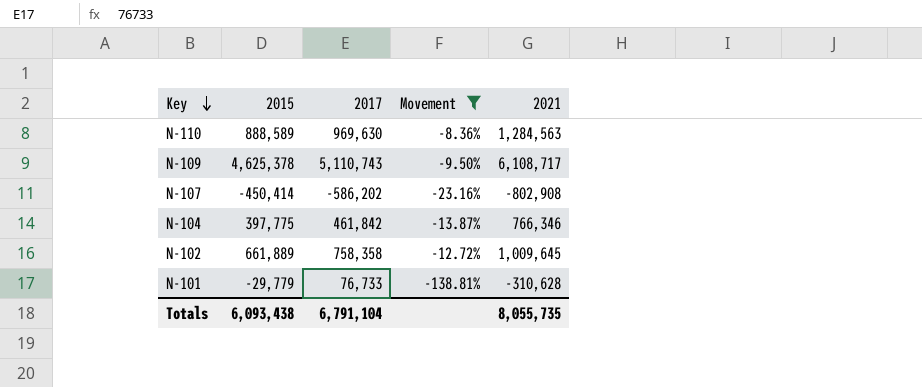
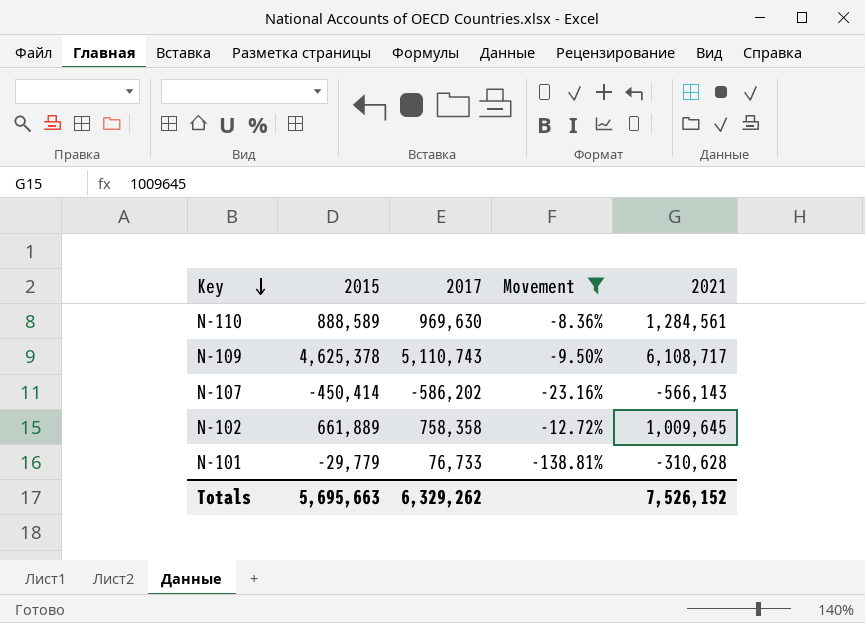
row N-104: 397,775 | 461,842 | -13.87% | 766,346 -> none
N-110 | 2021: 1,284,563 -> 1,284,561
N-107 | 2021: -802,908 -> -566,143
Totals | 2015: 6,093,438 -> 5,695,663
Totals | 2017: 6,791,104 -> 6,329,262
Totals | 2021: 8,055,735 -> 7,526,152

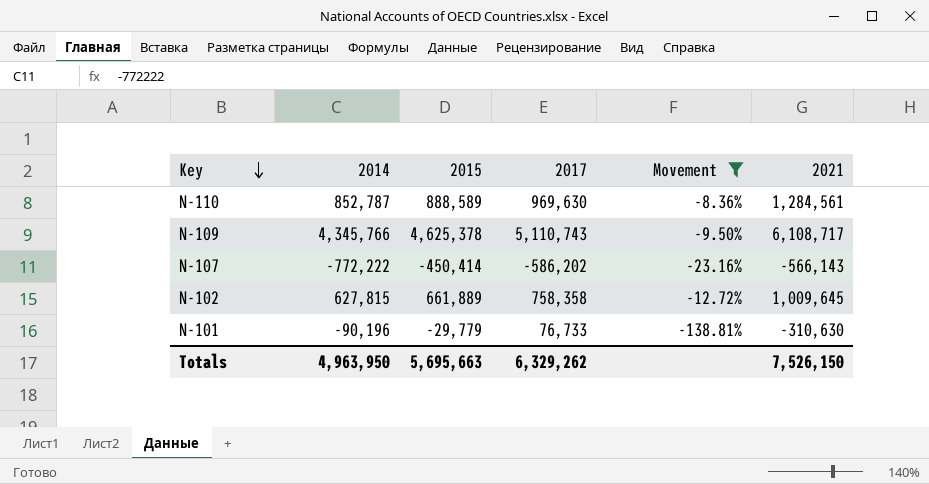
column 2014 | position: none -> 2
N-101 | 2021: -310,628 -> -310,630
Totals | 2021: 7,526,152 -> 7,526,150

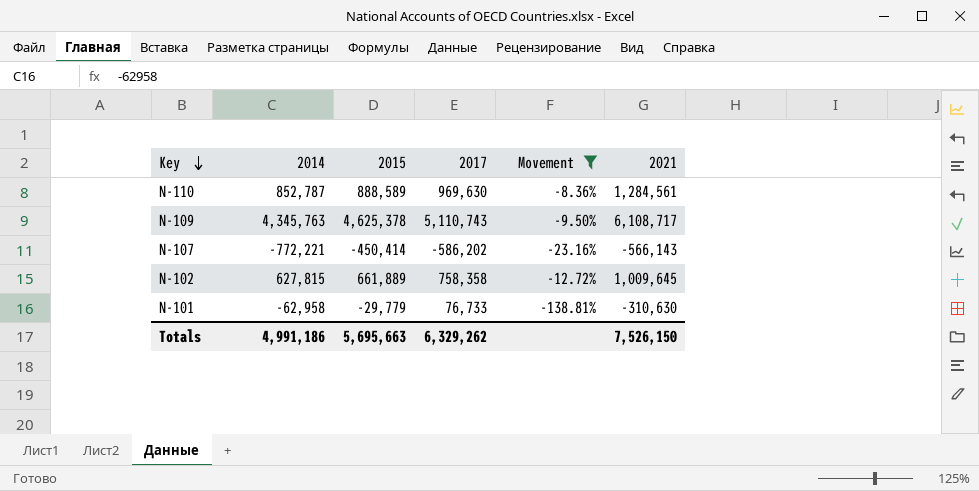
N-109 | 2014: 4,345,766 -> 4,345,763
N-107 | 2014: -772,222 -> -772,221
N-101 | 2014: -90,196 -> -62,958
Totals | 2014: 4,963,950 -> 4,991,186

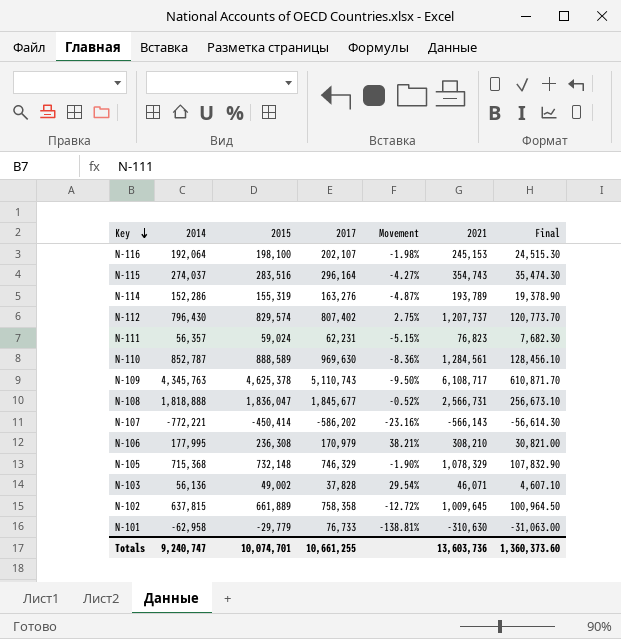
filter: Movement <= -8.36% -> none
column Final | formula: none -> [2021] * 0.1
N-102 | 2014: 627,815 -> 637,815
Totals | 2014: 4,991,186 -> 9,240,747
Totals | 2015: 5,695,663 -> 10,074,701
Totals | 2017: 6,329,262 -> 10,661,255
Totals | 2021: 7,526,150 -> 13,603,736

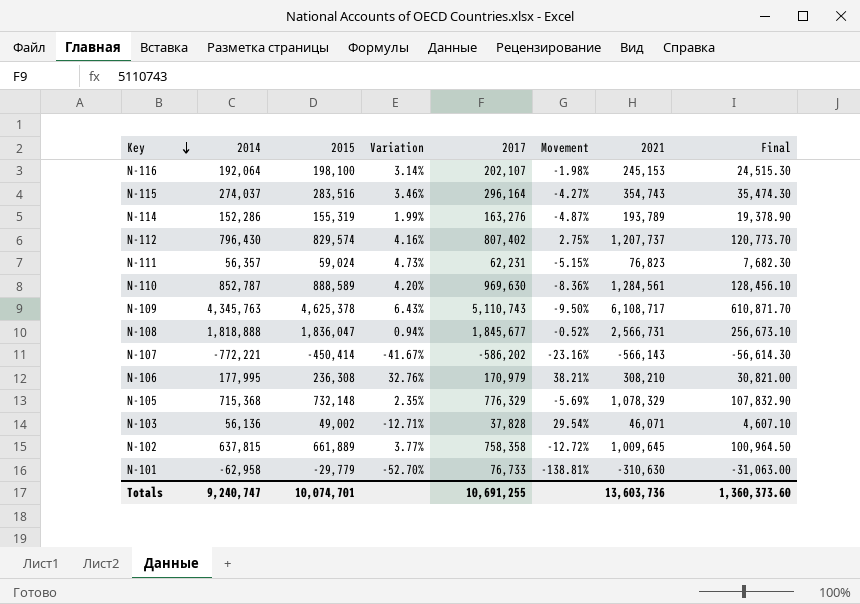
column Variation | formula: none -> ([2015] - [2014]) / [2014]
N-105 | 2017: 746,329 -> 776,329
N-105 | Movement: -1.90% -> -5.69%
Totals | 2017: 10,661,255 -> 10,691,255

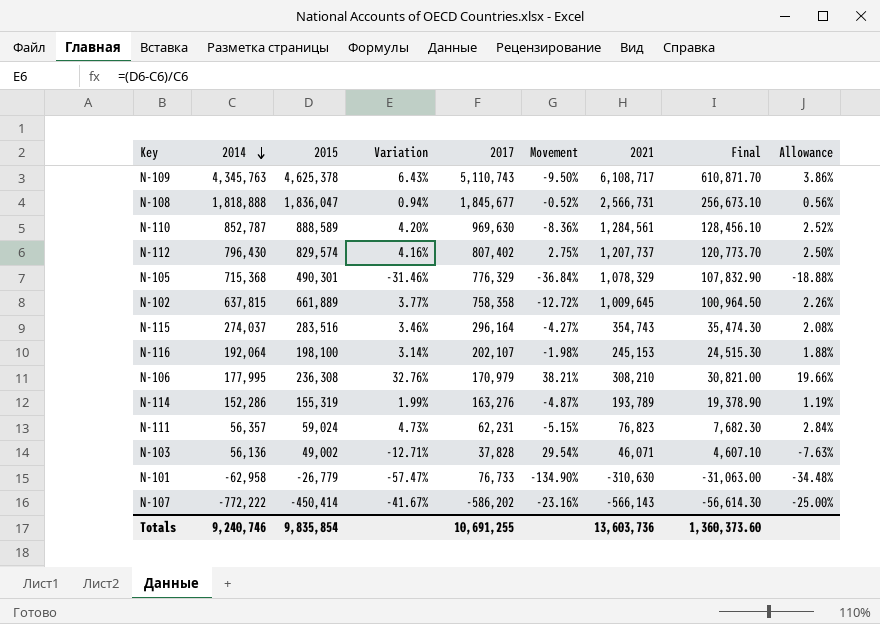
row order: Key descending -> 2014 descending
column Allowance | formula: none -> [Variation] * 0.6
N-105 | 2015: 732,148 -> 490,301
N-105 | Variation: 2.35% -> -31.46%
N-105 | Movement: -5.69% -> -36.84%
N-101 | 2015: -29,779 -> -26,779
N-101 | Variation: -52.70% -> -57.47%
N-101 | Movement: -138.81% -> -134.90%
N-107 | 2014: -772,221 -> -772,222
Totals | 2014: 9,240,747 -> 9,240,746
Totals | 2015: 10,074,701 -> 9,835,854

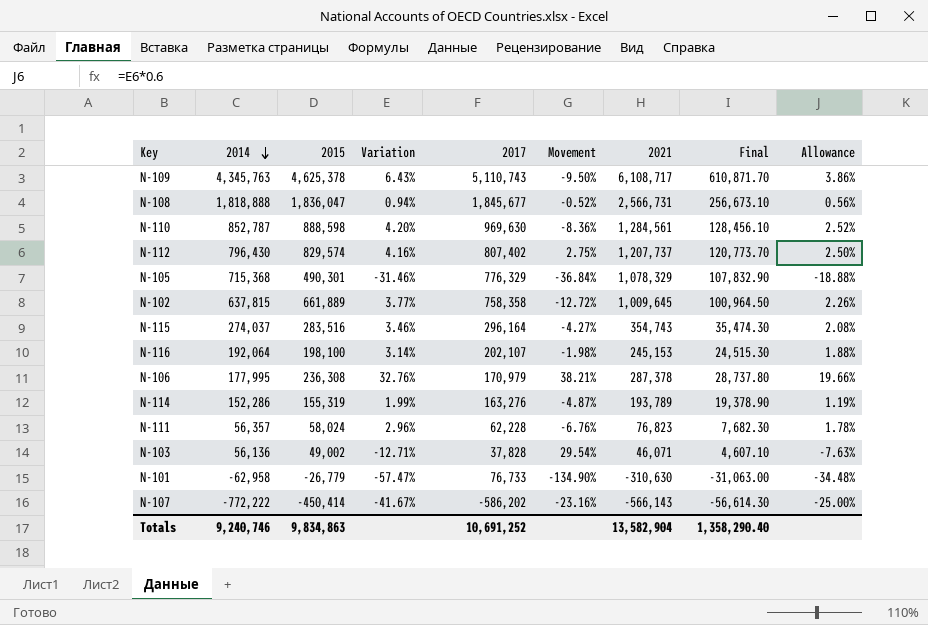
N-110 | 2015: 888,589 -> 888,598
N-106 | 2021: 308,210 -> 287,378
N-106 | Final: 30,821.00 -> 28,737.80
N-111 | 2015: 59,024 -> 58,024
N-111 | Variation: 4.73% -> 2.96%
N-111 | 2017: 62,231 -> 62,228
N-111 | Movement: -5.15% -> -6.76%
N-111 | Allowance: 2.84% -> 1.78%
Totals | 2015: 9,835,854 -> 9,834,863
Totals | 2017: 10,691,255 -> 10,691,252
Totals | 2021: 13,603,736 -> 13,582,904
Totals | Final: 1,360,373.60 -> 1,358,290.40

